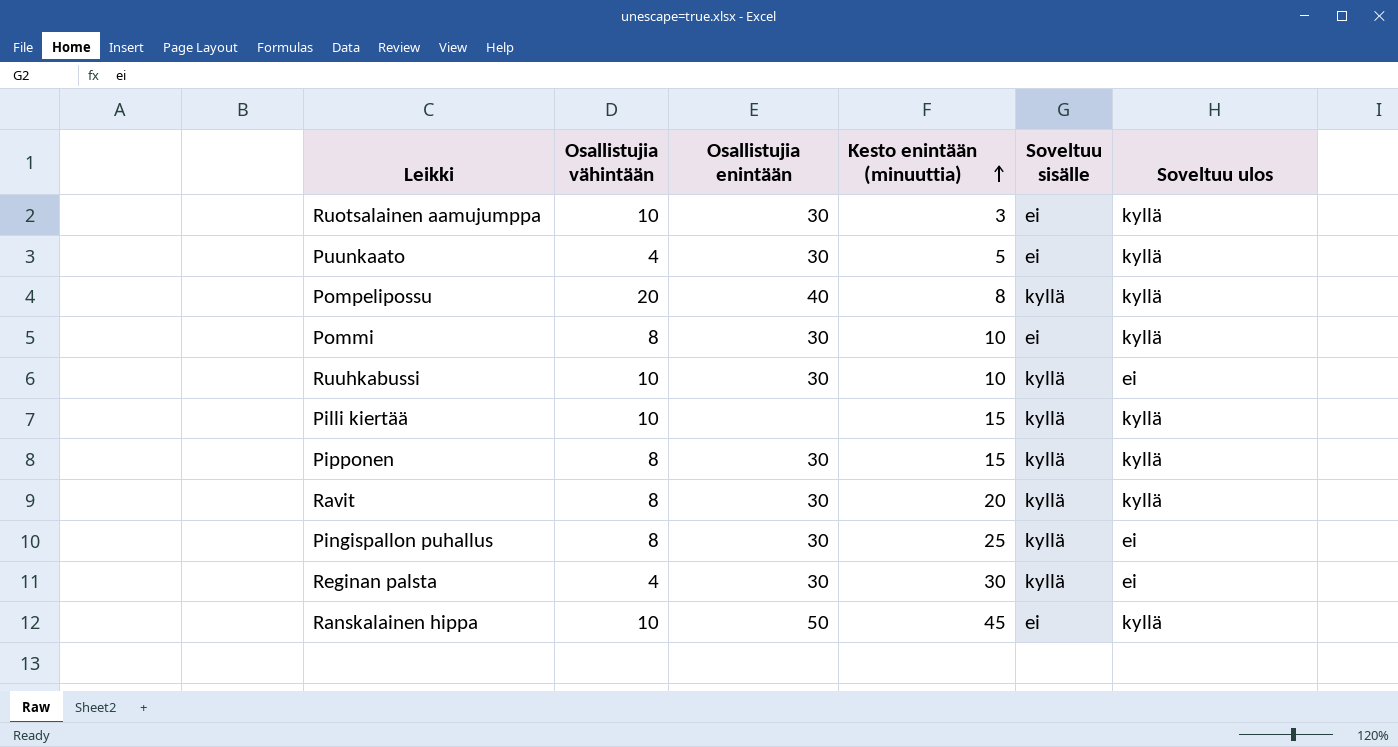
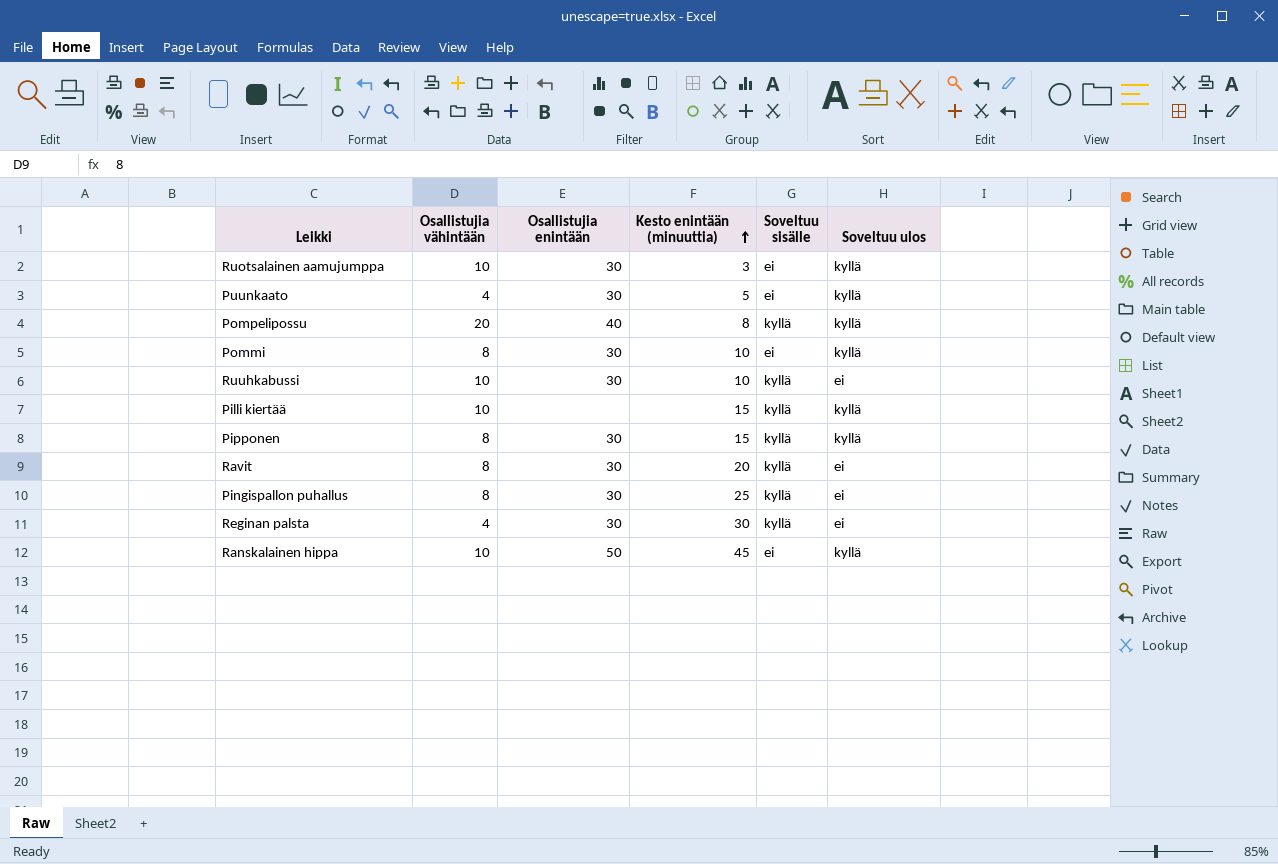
Ravit | Soveltuu ulos: kyllä -> ei

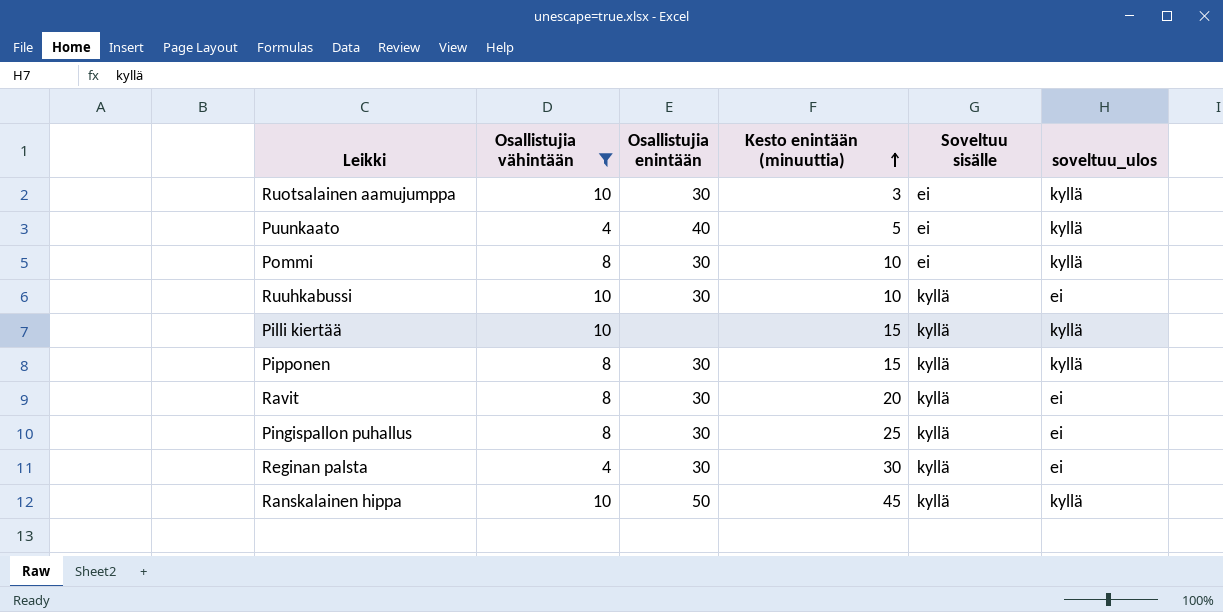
filter: none -> Osallistujia vähintään != 20
column name: Soveltuu ulos -> soveltuu_ulos
Puunkaato | Osallistujia enintään: 30 -> 40
Ranskalainen hippa | Soveltuu sisälle: ei -> kyllä

